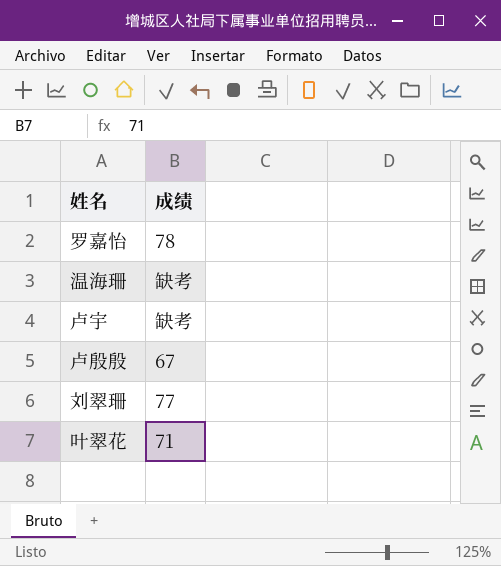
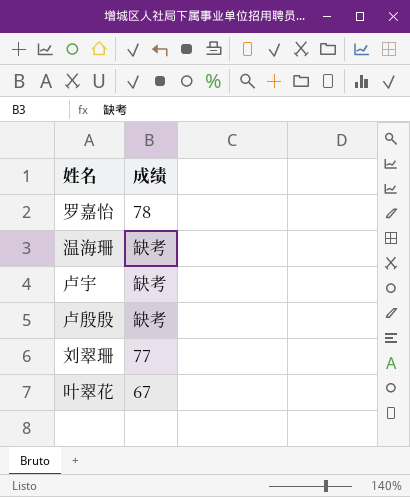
卢殷殷 | 成绩: 67 -> 缺考
叶翠花 | 成绩: 71 -> 67

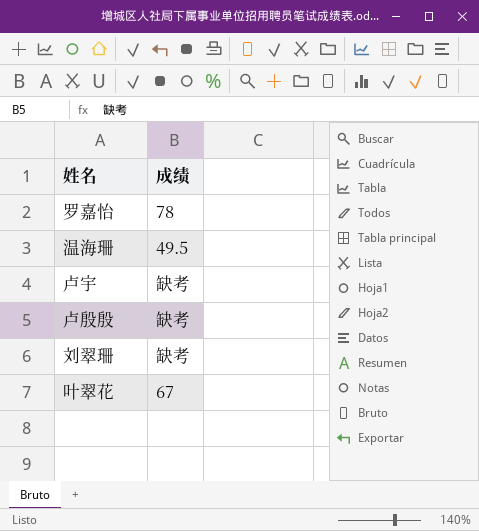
温海珊 | 成绩: 缺考 -> 49.5
刘翠珊 | 成绩: 77 -> 缺考

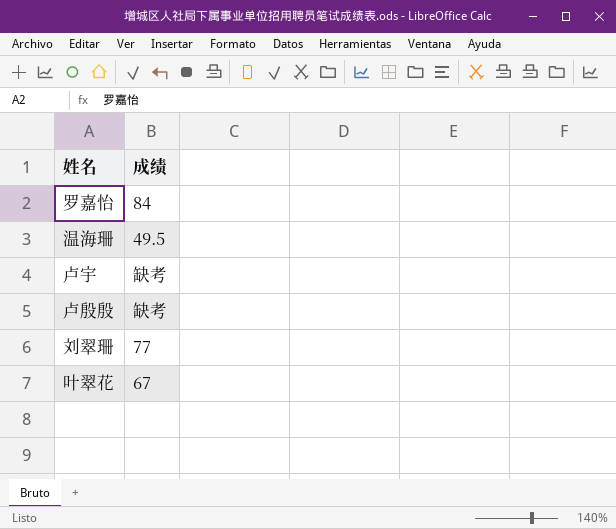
罗嘉怡 | 成绩: 78 -> 84
刘翠珊 | 成绩: 缺考 -> 77

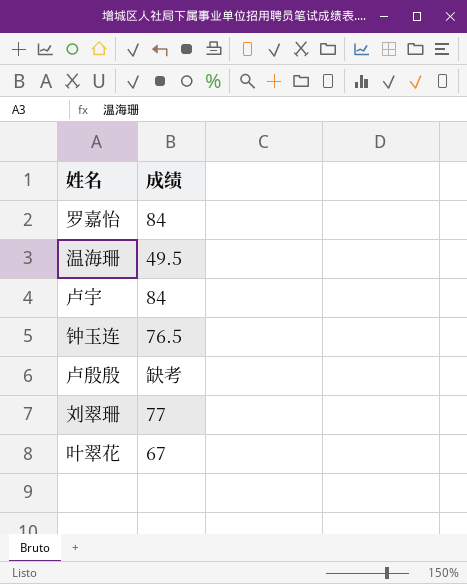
卢宇 | 成绩: 缺考 -> 84
row 钟玉连: none -> 76.5

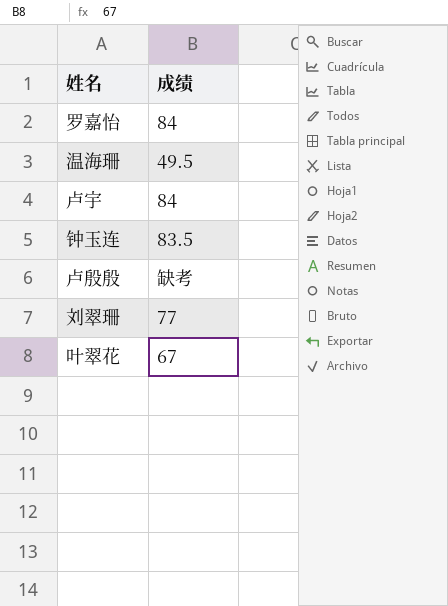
钟玉连 | 成绩: 76.5 -> 83.5

